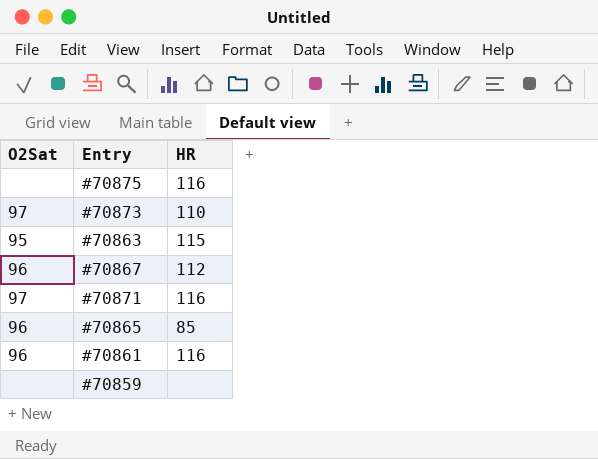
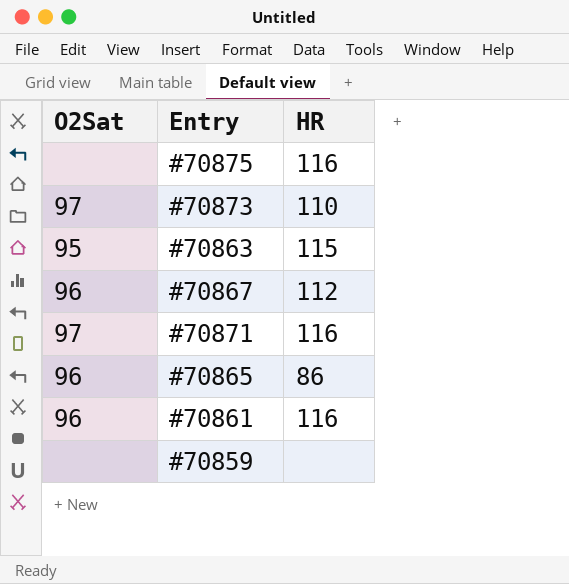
#70865 | HR: 85 -> 86

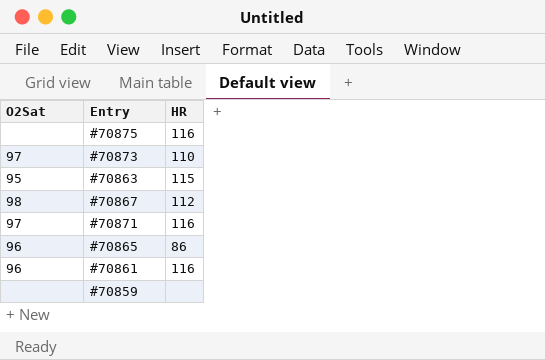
#70867 | O2Sat: 96 -> 98

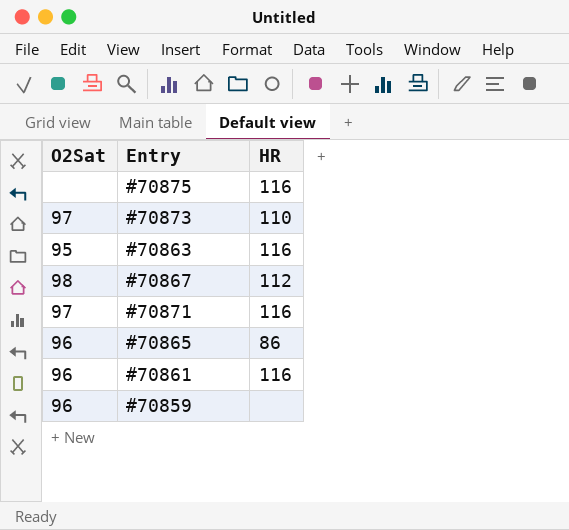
#70863 | HR: 115 -> 116
#70859 | O2Sat: none -> 96

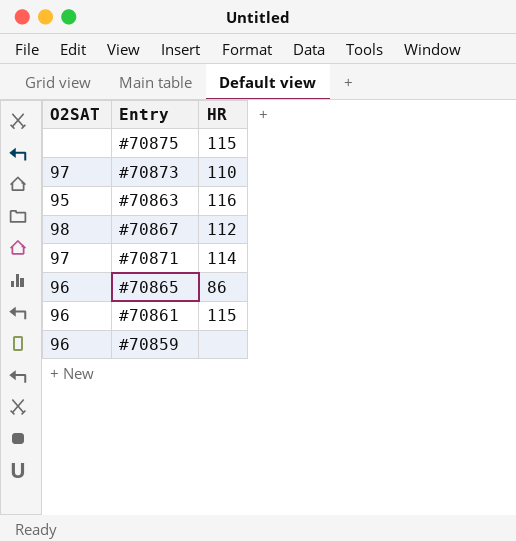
column name: O2Sat -> O2SAT
#70875 | HR: 116 -> 115
#70871 | HR: 116 -> 114
#70861 | HR: 116 -> 115

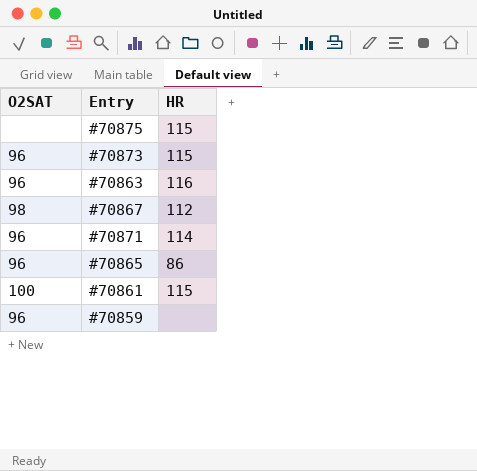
#70873 | O2SAT: 97 -> 96
#70873 | HR: 110 -> 115
#70863 | O2SAT: 95 -> 96
#70871 | O2SAT: 97 -> 96
#70861 | O2SAT: 96 -> 100

